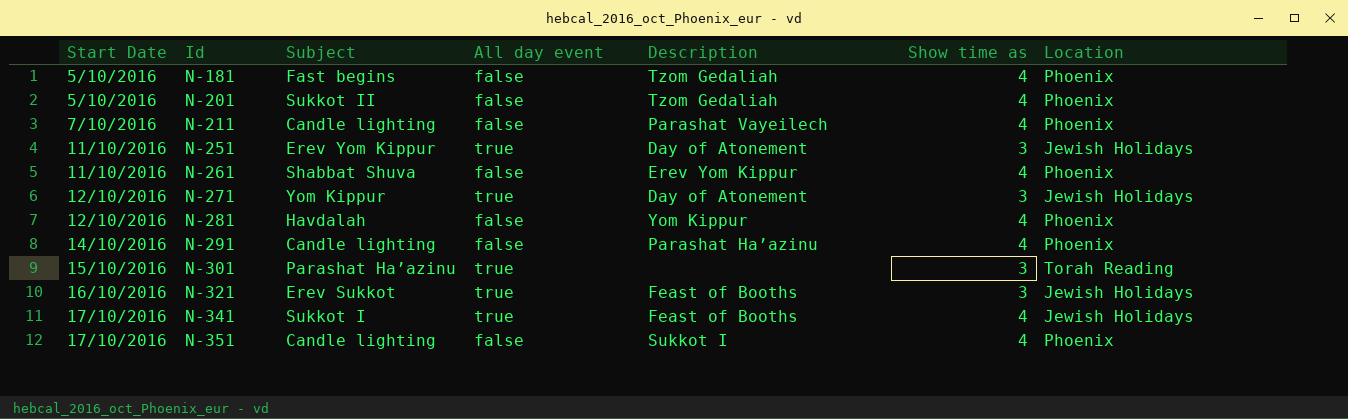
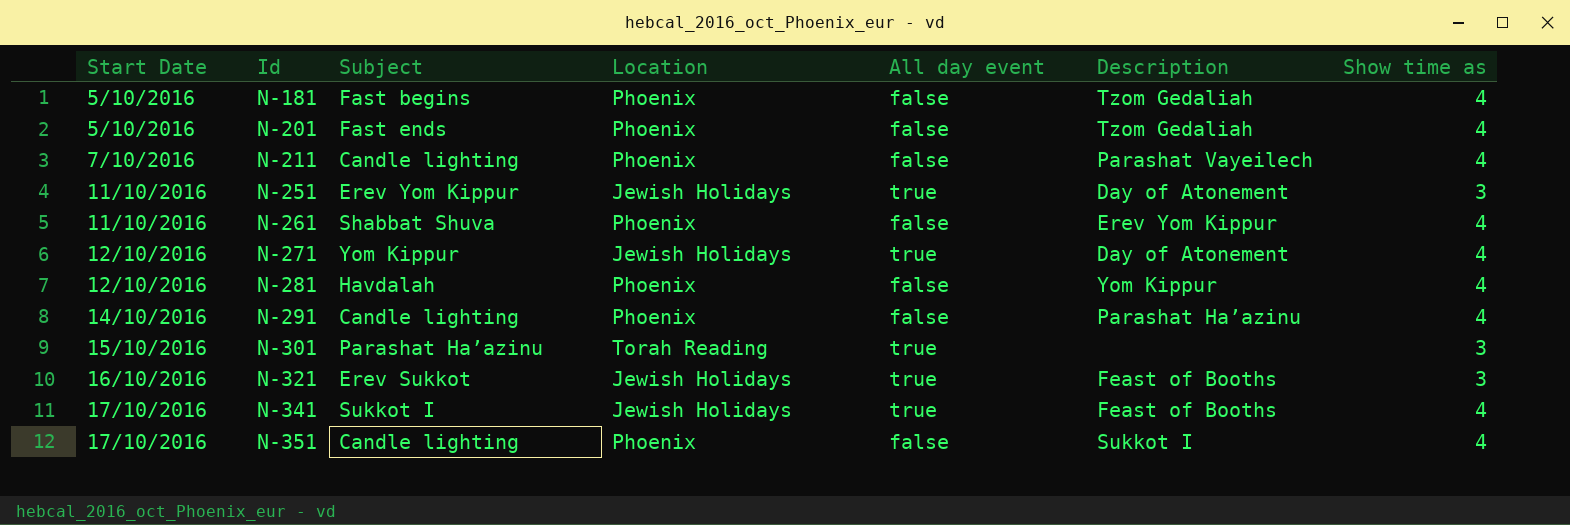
column Location | position: 7 -> 4
N-201 | Subject: Sukkot II -> Fast ends
N-271 | Show time as: 3 -> 4

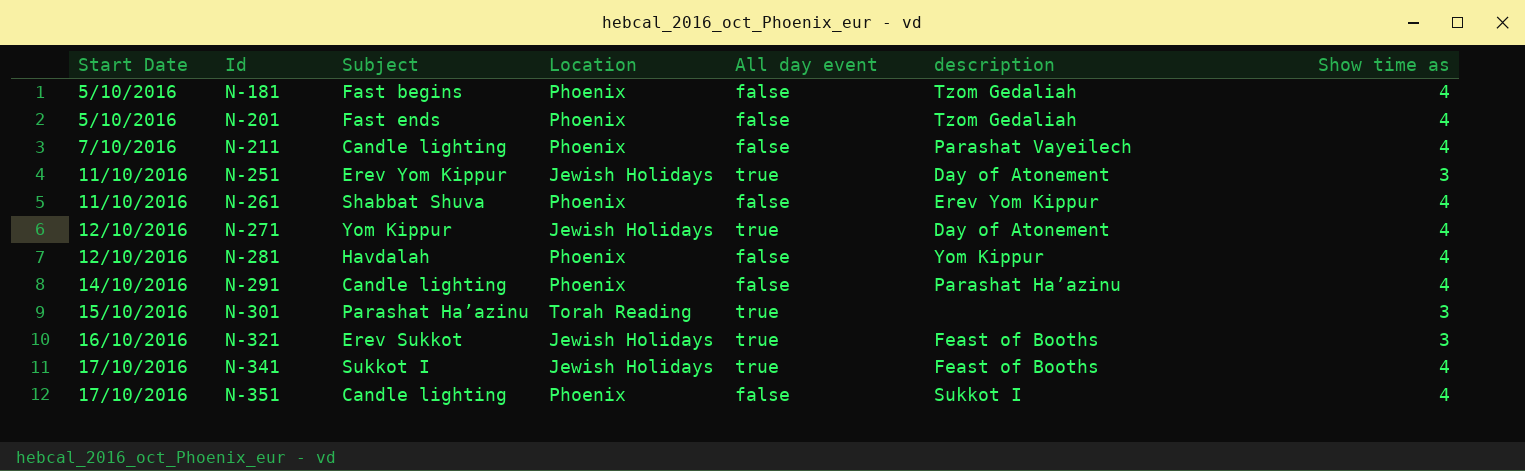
column name: Description -> description

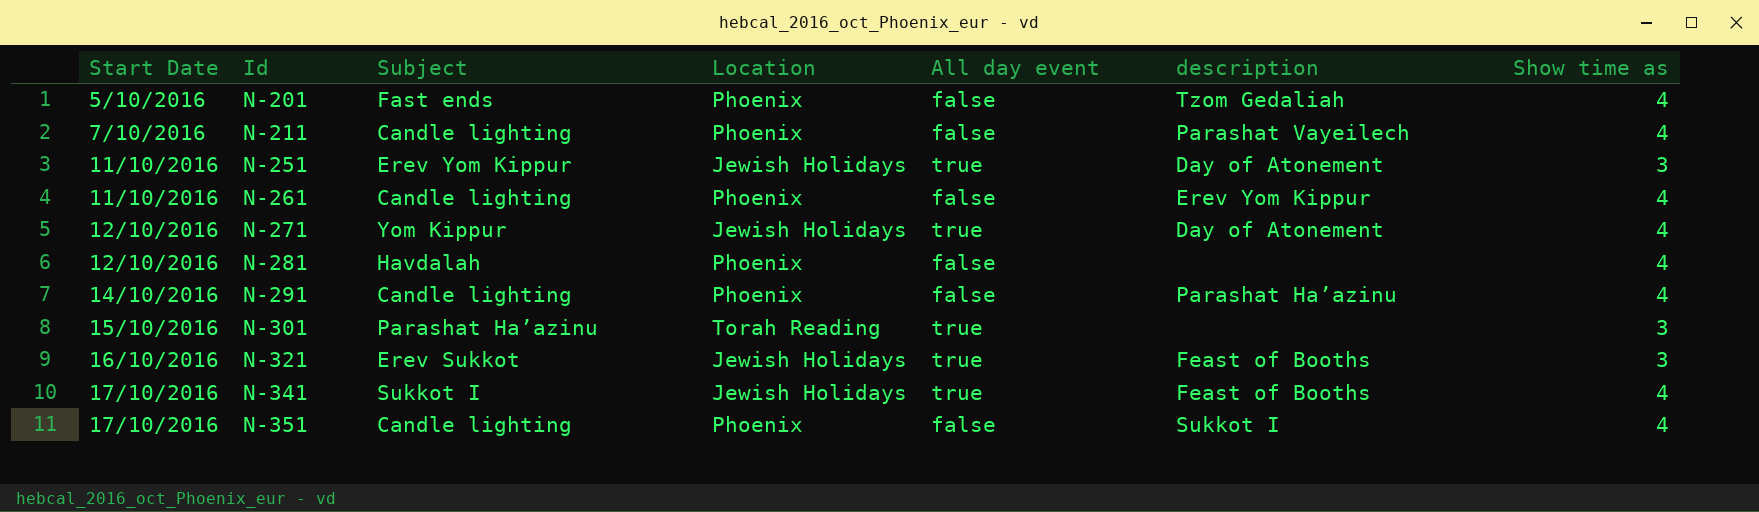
row N-181: 5/10/2016 | Fast begins | Phoenix | false | Tzom Gedaliah | 4 -> none
N-261 | Subject: Shabbat Shuva -> Candle lighting
N-281 | description: Yom Kippur -> none

